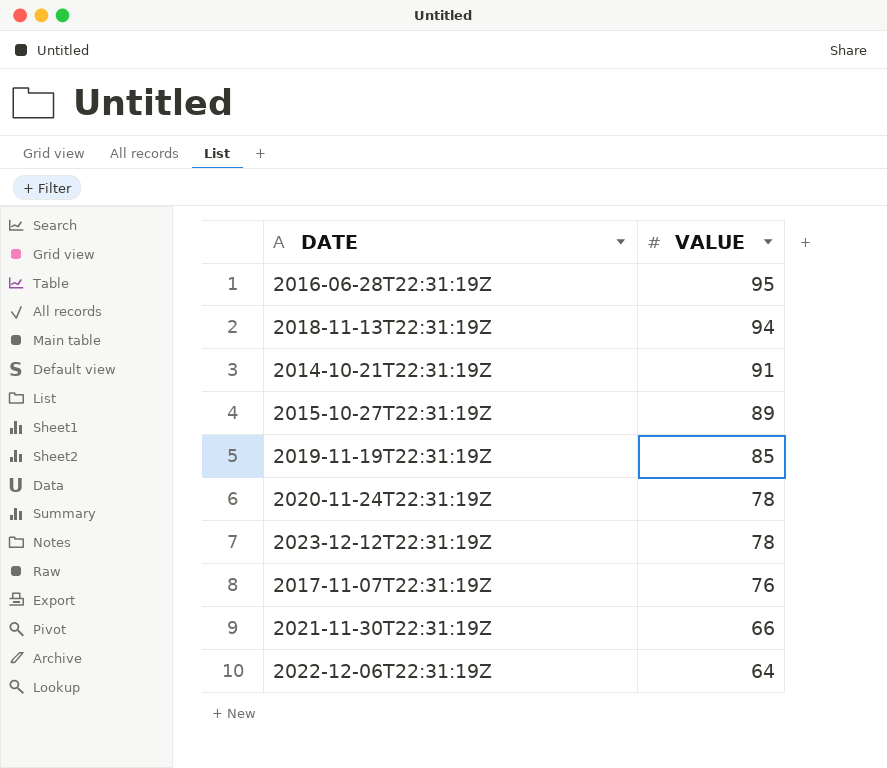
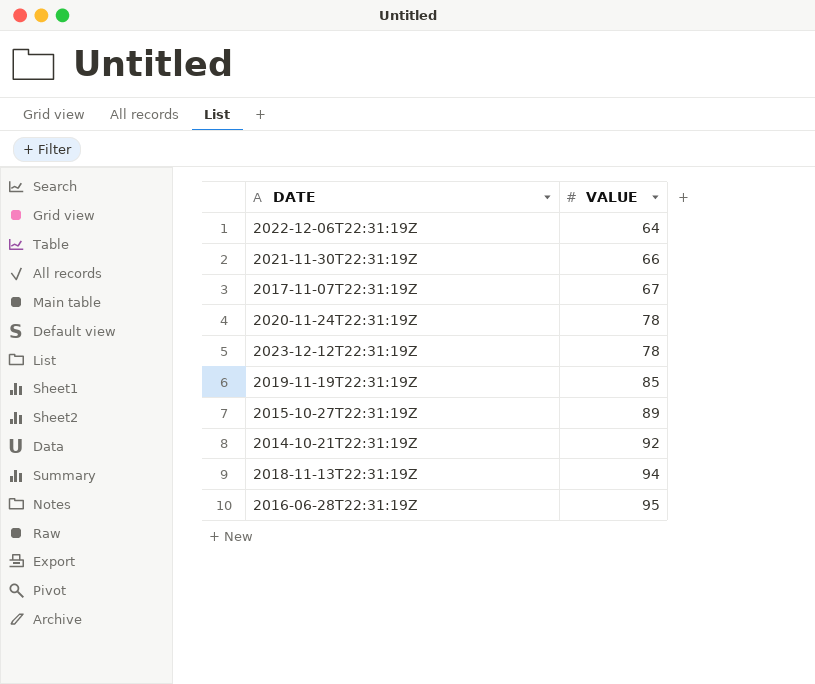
row order: VALUE descending -> VALUE ascending
2017-11-07T22:31:19Z | VALUE: 76 -> 67
2014-10-21T22:31:19Z | VALUE: 91 -> 92

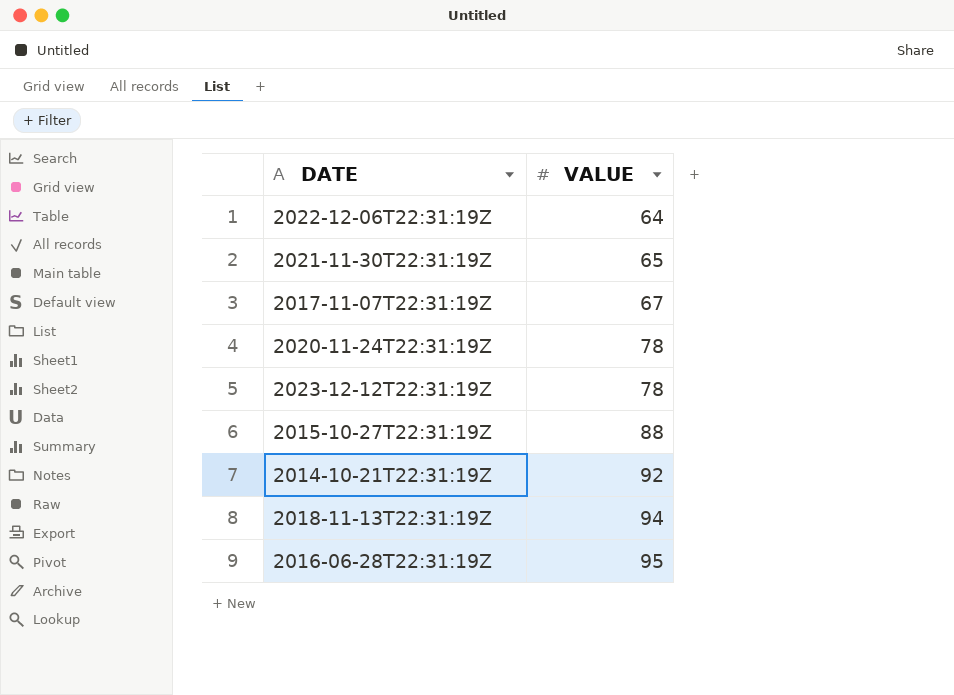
row 2019-11-19T22:31:19Z: 85 -> none
2021-11-30T22:31:19Z | VALUE: 66 -> 65
2015-10-27T22:31:19Z | VALUE: 89 -> 88

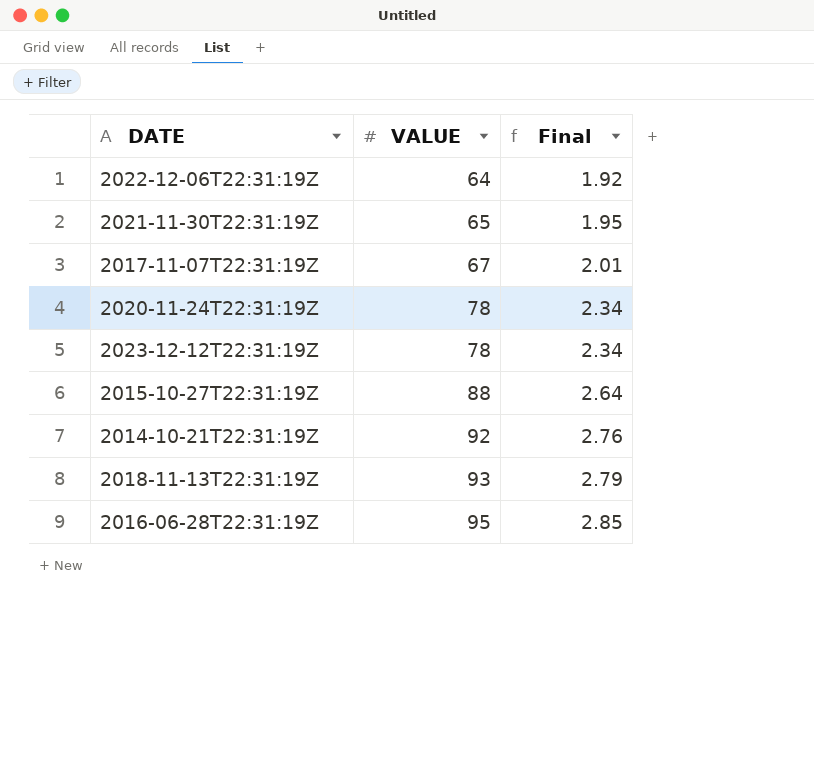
column Final | formula: none -> [VALUE] * 0.03
2018-11-13T22:31:19Z | VALUE: 94 -> 93

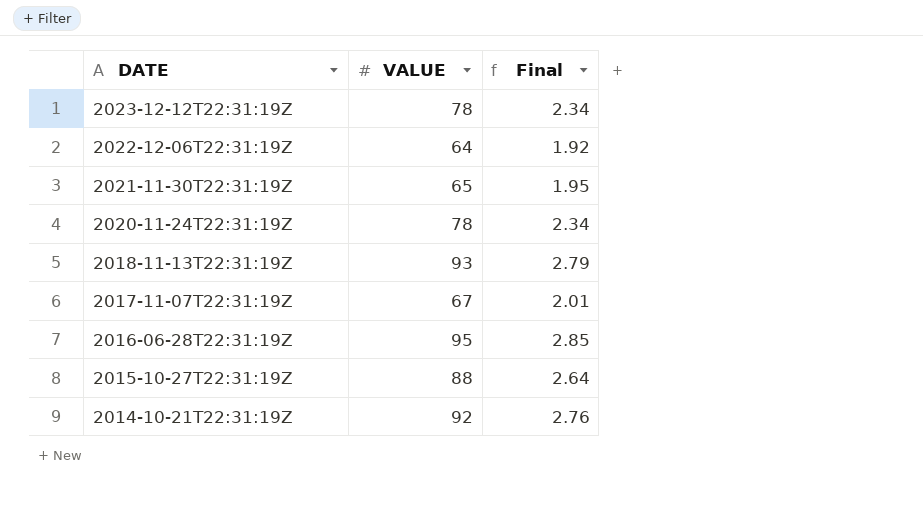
row order: VALUE ascending -> DATE descending

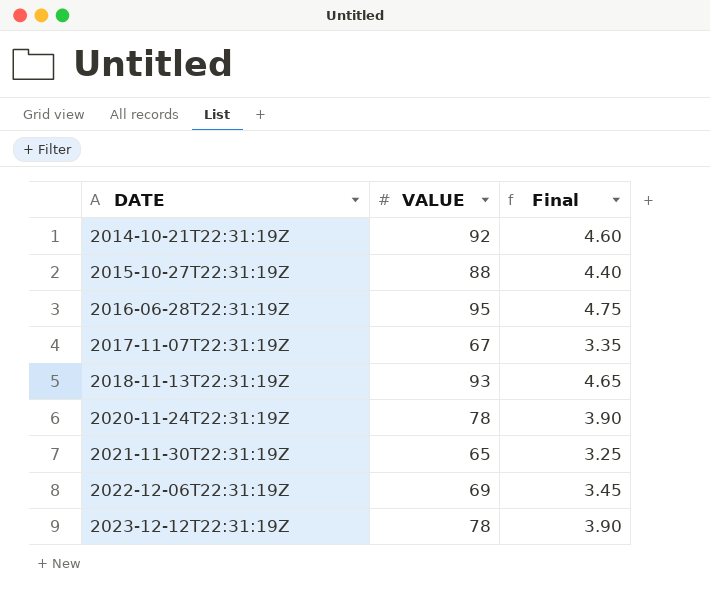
row order: DATE descending -> DATE ascending
column Final | formula: [VALUE] * 0.03 -> [VALUE] * 0.05
2022-12-06T22:31:19Z | VALUE: 64 -> 69

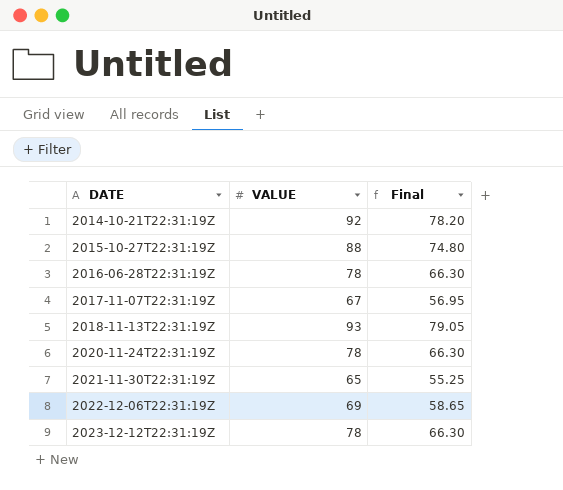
column Final | formula: [VALUE] * 0.05 -> [VALUE] * 0.85
2016-06-28T22:31:19Z | VALUE: 95 -> 78

